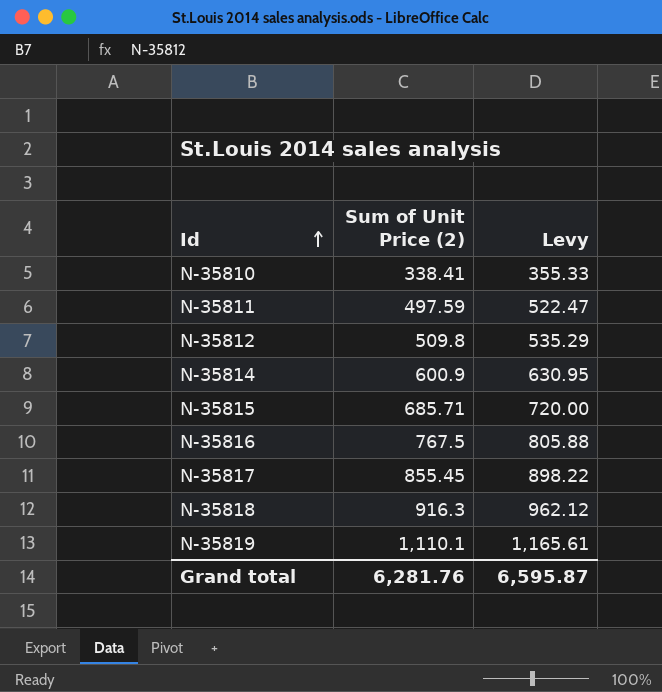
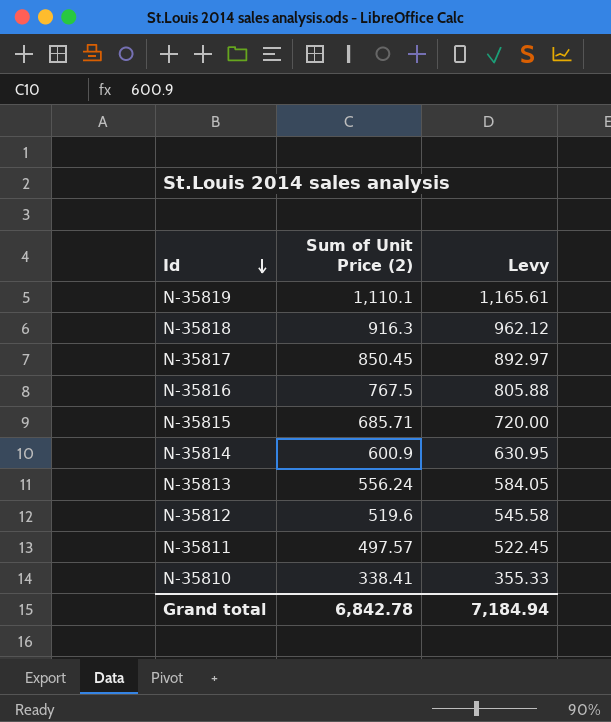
row order: Id ascending -> Id descending
N-35817 | Sum of Unit Price (2): 855.45 -> 850.45
N-35817 | Levy: 898.22 -> 892.97
row N-35813: none -> 556.24 | 584.05
N-35812 | Sum of Unit Price (2): 509.8 -> 519.6
N-35812 | Levy: 535.29 -> 545.58
N-35811 | Sum of Unit Price (2): 497.59 -> 497.57
N-35811 | Levy: 522.47 -> 522.45
Grand total | Sum of Unit Price (2): 6,281.76 -> 6,842.78
Grand total | Levy: 6,595.87 -> 7,184.94

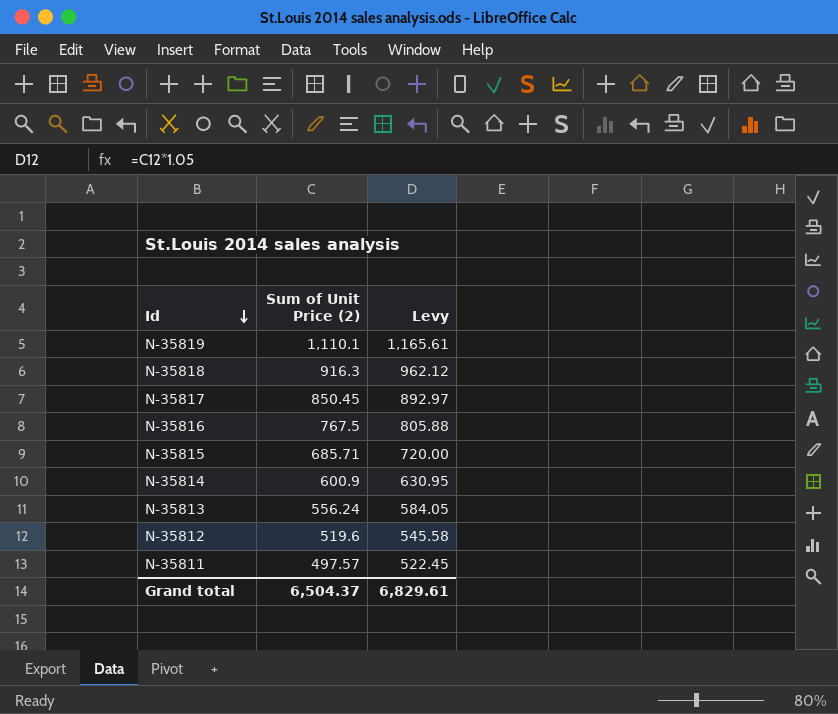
row N-35810: 338.41 | 355.33 -> none
Grand total | Sum of Unit Price (2): 6,842.78 -> 6,504.37
Grand total | Levy: 7,184.94 -> 6,829.61

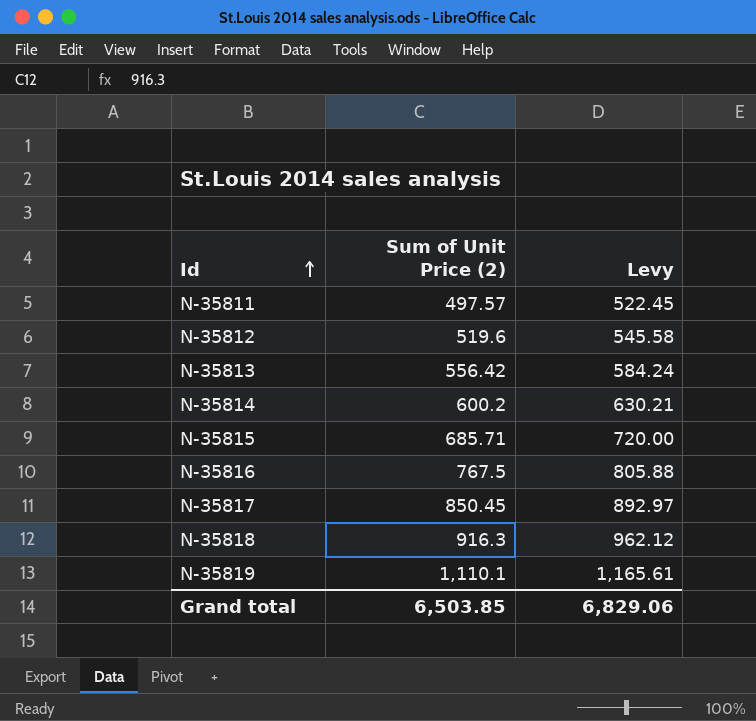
row order: Id descending -> Id ascending
N-35813 | Sum of Unit Price (2): 556.24 -> 556.42
N-35813 | Levy: 584.05 -> 584.24
N-35814 | Sum of Unit Price (2): 600.9 -> 600.2
N-35814 | Levy: 630.95 -> 630.21
Grand total | Sum of Unit Price (2): 6,504.37 -> 6,503.85
Grand total | Levy: 6,829.61 -> 6,829.06

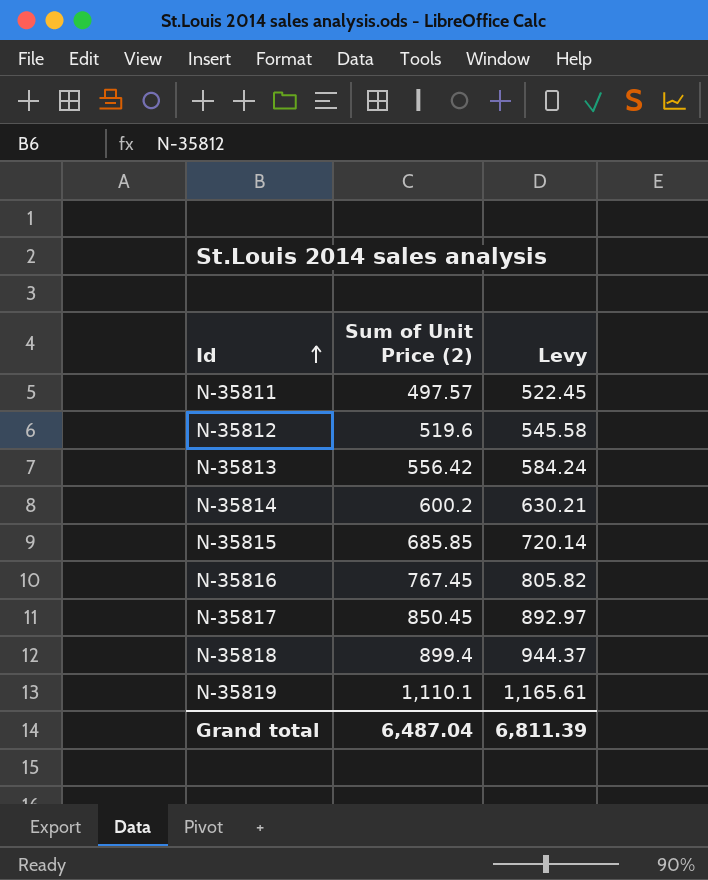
N-35815 | Sum of Unit Price (2): 685.71 -> 685.85
N-35815 | Levy: 720.00 -> 720.14
N-35816 | Sum of Unit Price (2): 767.5 -> 767.45
N-35816 | Levy: 805.88 -> 805.82
N-35818 | Sum of Unit Price (2): 916.3 -> 899.4
N-35818 | Levy: 962.12 -> 944.37
Grand total | Sum of Unit Price (2): 6,503.85 -> 6,487.04
Grand total | Levy: 6,829.06 -> 6,811.39

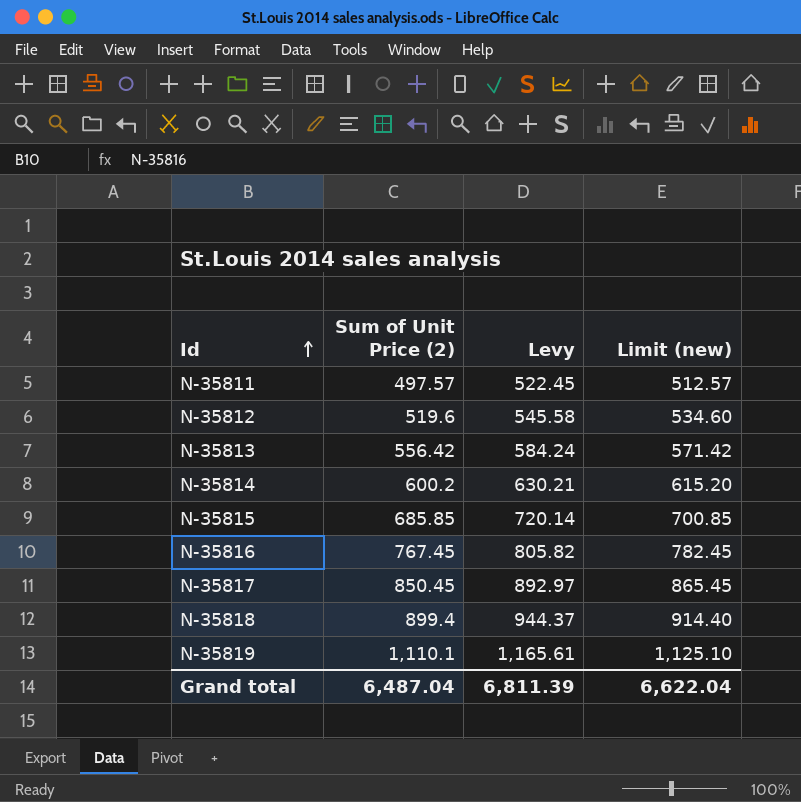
column Limit (new) | formula: none -> [Sum of Unit Price (2)] + 15

